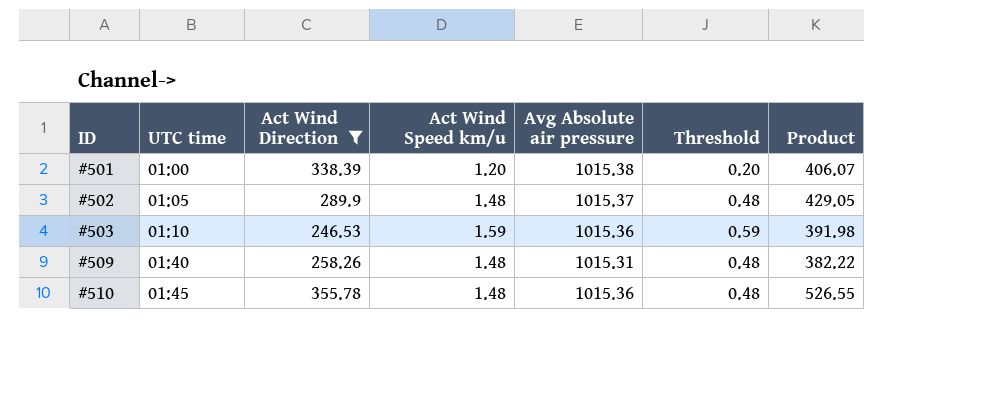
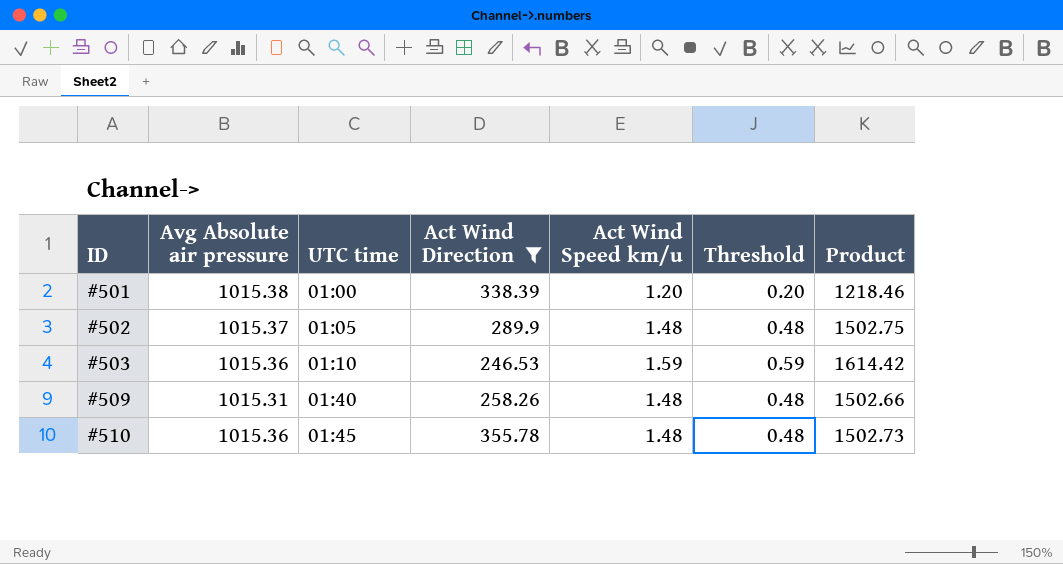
column Avg Absolute air pressure | position: 5 -> 2
column Product | formula: [Act Wind Direction] * [Act Wind Speed km/u] -> [Avg Absolute air pressure] * [Act Wind Speed km/u]

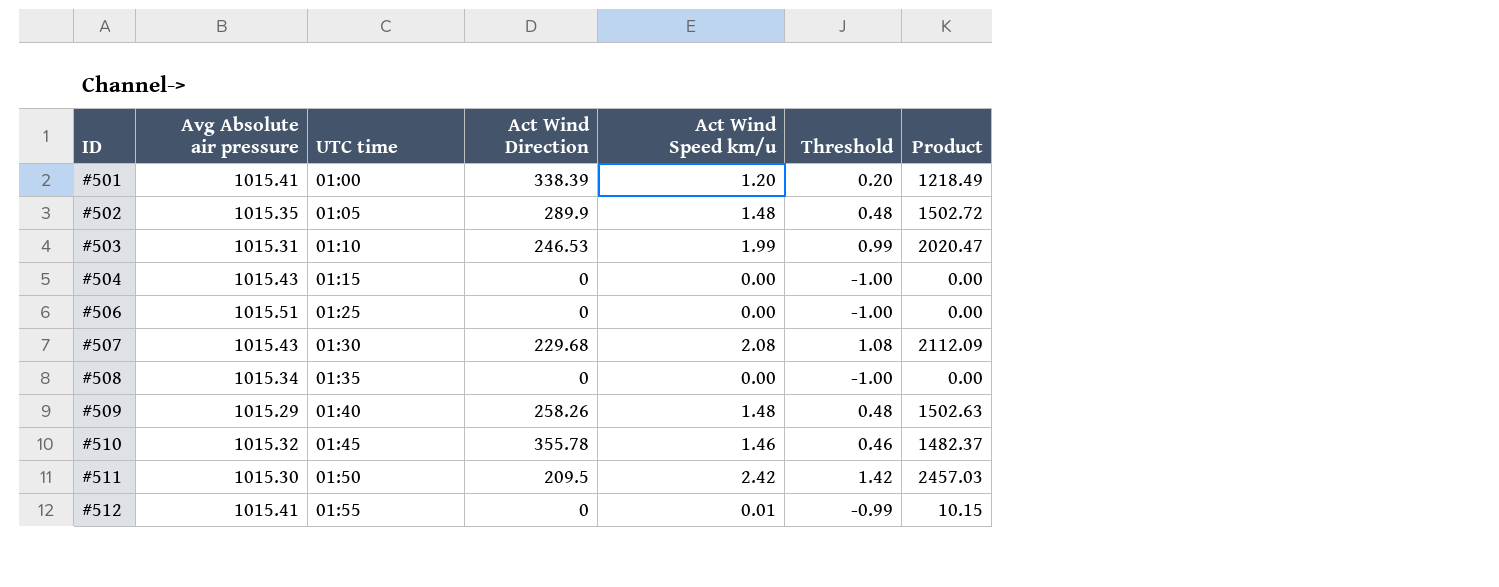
filter: Act Wind Direction >= 246.53 -> none
#501 | Avg Absolute air pressure: 1015.38 -> 1015.41
#501 | Product: 1218.46 -> 1218.49
#502 | Avg Absolute air pressure: 1015.37 -> 1015.35
#502 | Product: 1502.75 -> 1502.72
#503 | Avg Absolute air pressure: 1015.36 -> 1015.31
#503 | Act Wind Speed km/u: 1.59 -> 1.99
#503 | Threshold: 0.59 -> 0.99
#503 | Product: 1614.42 -> 2020.47
#509 | Avg Absolute air pressure: 1015.31 -> 1015.29
#509 | Product: 1502.66 -> 1502.63
#510 | Avg Absolute air pressure: 1015.36 -> 1015.32
#510 | Act Wind Speed km/u: 1.48 -> 1.46
#510 | Threshold: 0.48 -> 0.46
#510 | Product: 1502.73 -> 1482.37

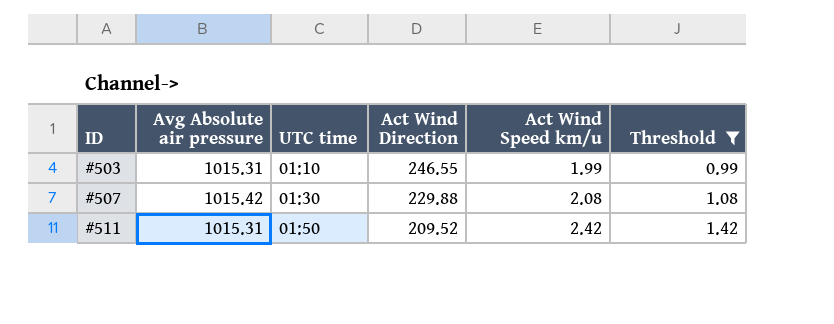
filter: none -> Threshold >= 0.99
column Product | formula: [Avg Absolute air pressure] * [Act Wind Speed km/u] -> none
#503 | Act Wind Direction: 246.53 -> 246.55
#507 | Avg Absolute air pressure: 1015.43 -> 1015.42
#507 | Act Wind Direction: 229.68 -> 229.88
#511 | Avg Absolute air pressure: 1015.30 -> 1015.31
#511 | Act Wind Direction: 209.5 -> 209.52

